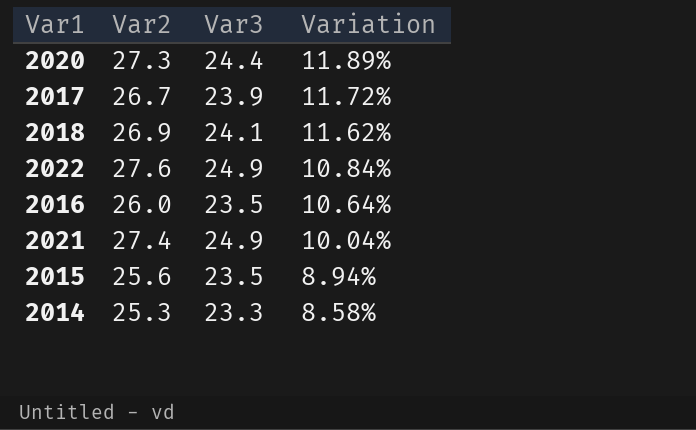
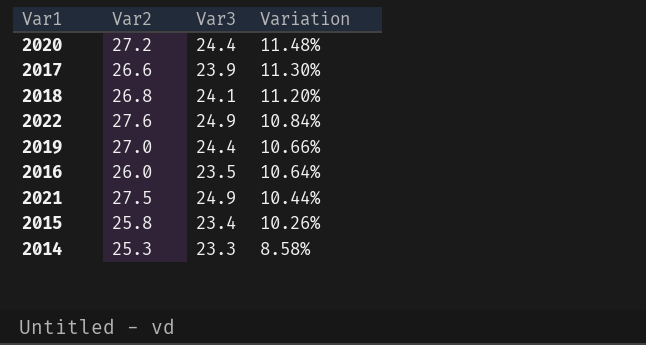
2020 | Var2: 27.3 -> 27.2
2020 | Variation: 11.89% -> 11.48%
2017 | Var2: 26.7 -> 26.6
2017 | Variation: 11.72% -> 11.30%
2018 | Var2: 26.9 -> 26.8
2018 | Variation: 11.62% -> 11.20%
row 2019: none -> 27.0 | 24.4 | 10.66%
2021 | Var2: 27.4 -> 27.5
2021 | Variation: 10.04% -> 10.44%
2015 | Var2: 25.6 -> 25.8
2015 | Var3: 23.5 -> 23.4
2015 | Variation: 8.94% -> 10.26%

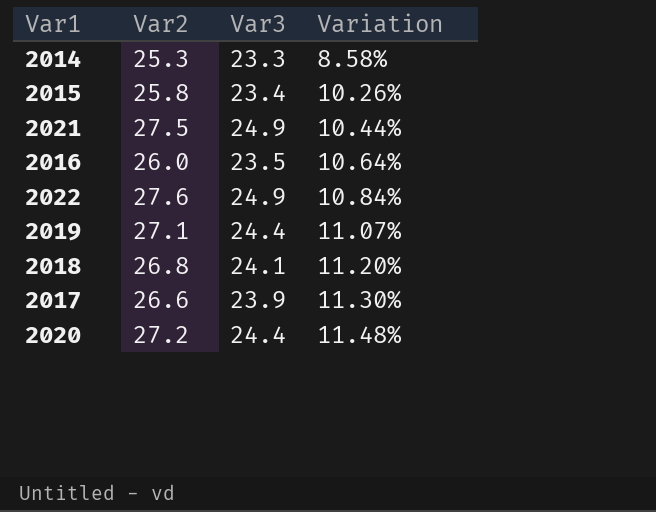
row order: Variation descending -> Variation ascending
2019 | Var2: 27.0 -> 27.1
2019 | Variation: 10.66% -> 11.07%

